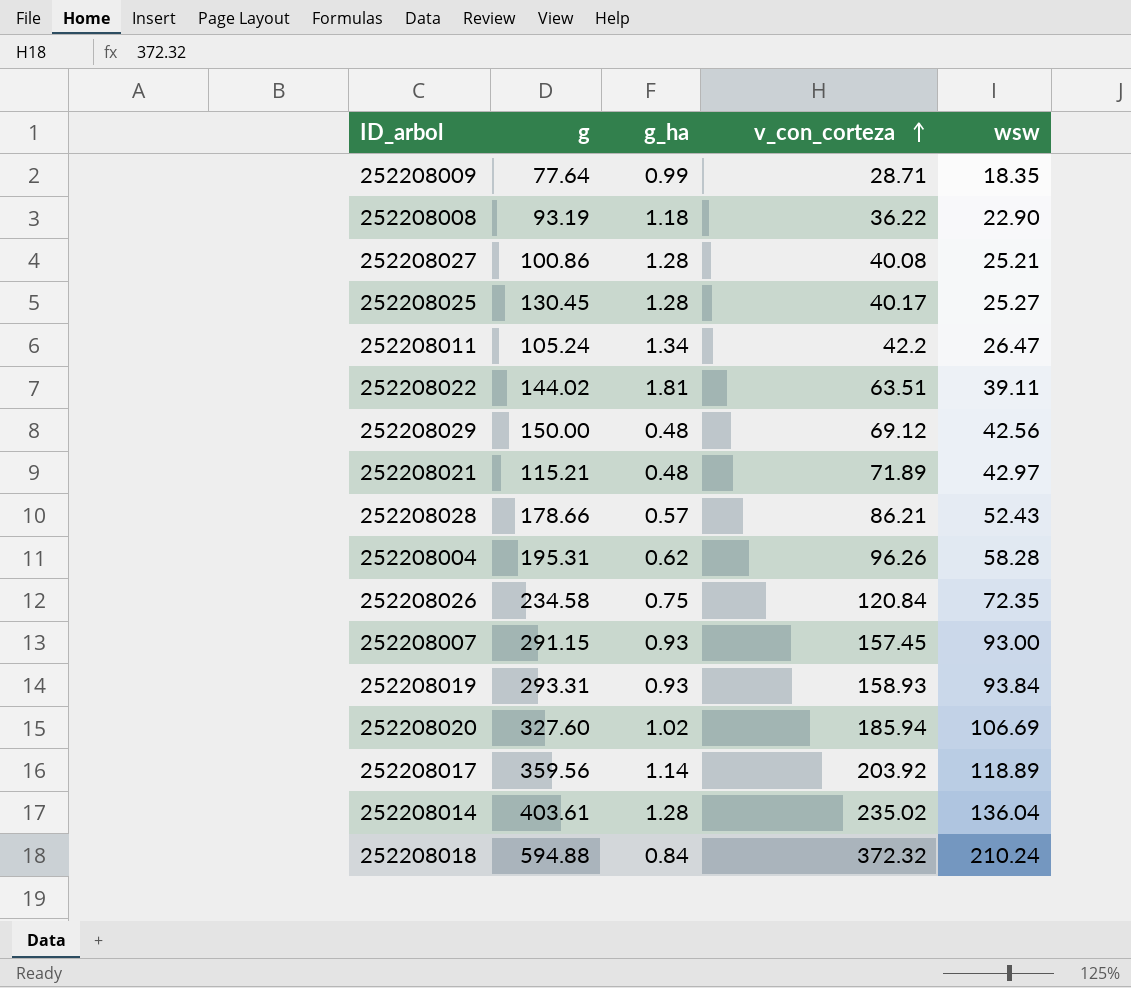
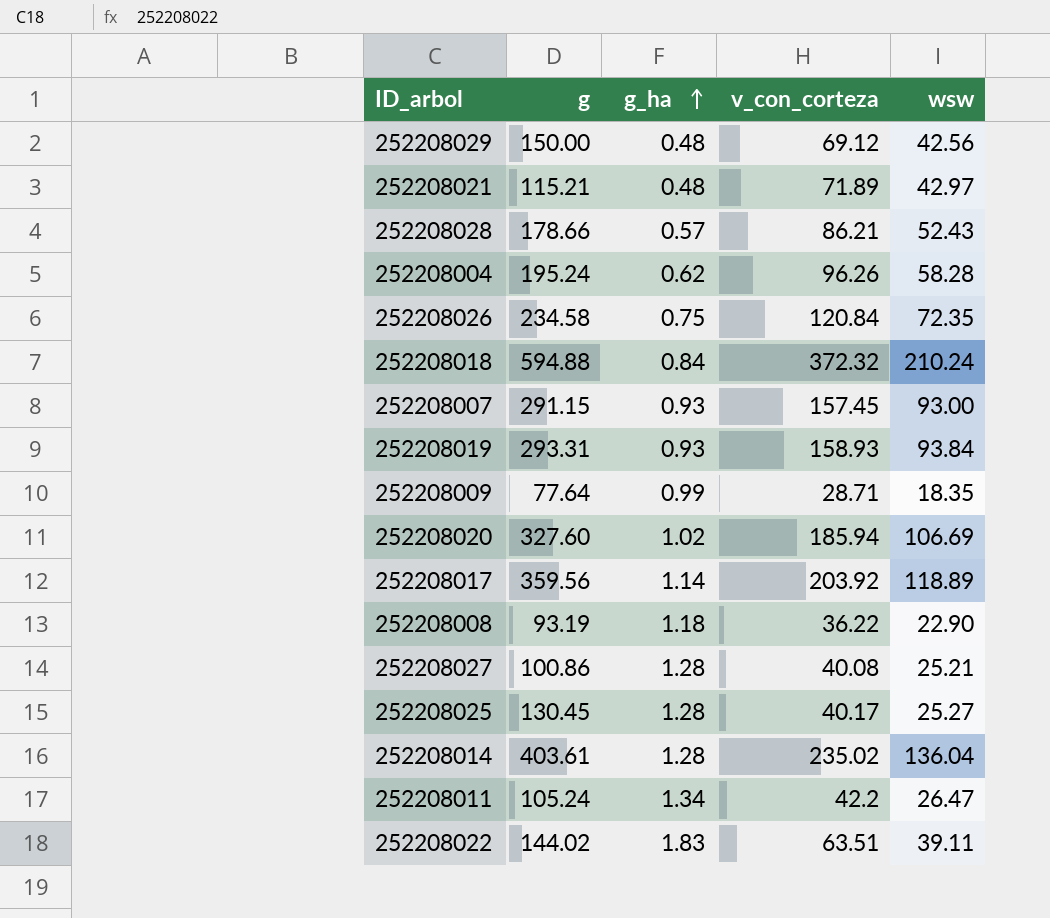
row order: v_con_corteza ascending -> g_ha ascending
252208004 | g: 195.31 -> 195.24
252208022 | g_ha: 1.81 -> 1.83

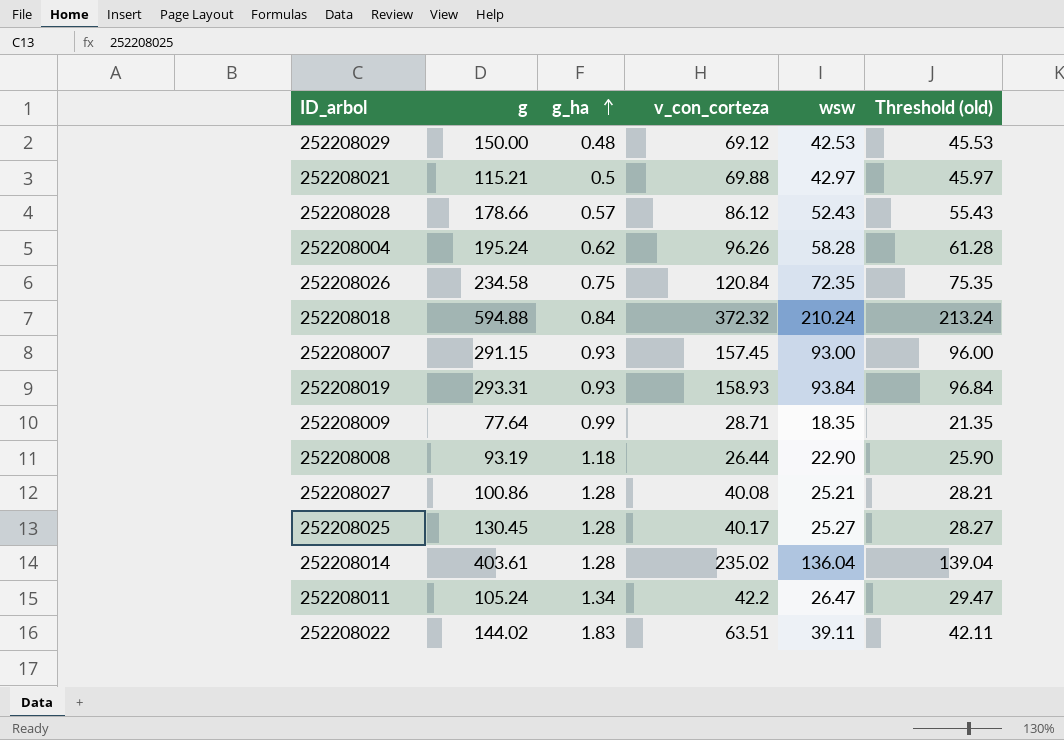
column Threshold (old) | formula: none -> [wsw] + 3
row 252208020: 327.60 | 1.02 | 185.94 | 106.69 -> none
row 252208017: 359.56 | 1.14 | 203.92 | 118.89 -> none
252208029 | wsw: 42.56 -> 42.53
252208021 | g_ha: 0.48 -> 0.5
252208021 | v_con_corteza: 71.89 -> 69.88
252208028 | v_con_corteza: 86.21 -> 86.12
252208008 | v_con_corteza: 36.22 -> 26.44

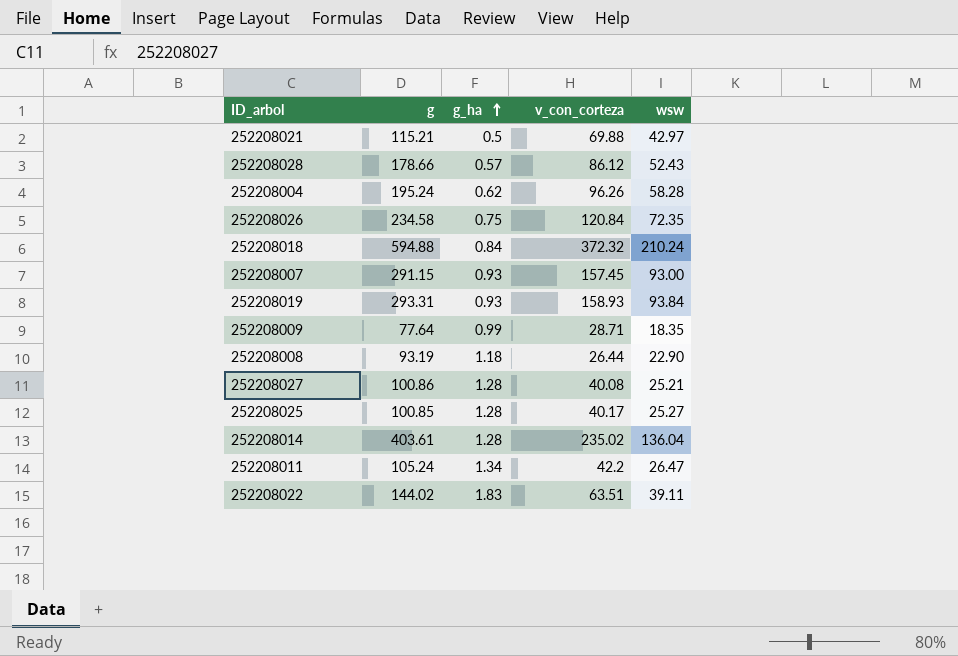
column Threshold (old) | formula: [wsw] + 3 -> none
row 252208029: 150.00 | 0.48 | 69.12 | 42.53 | 45.53 -> none
252208025 | g: 130.45 -> 100.85

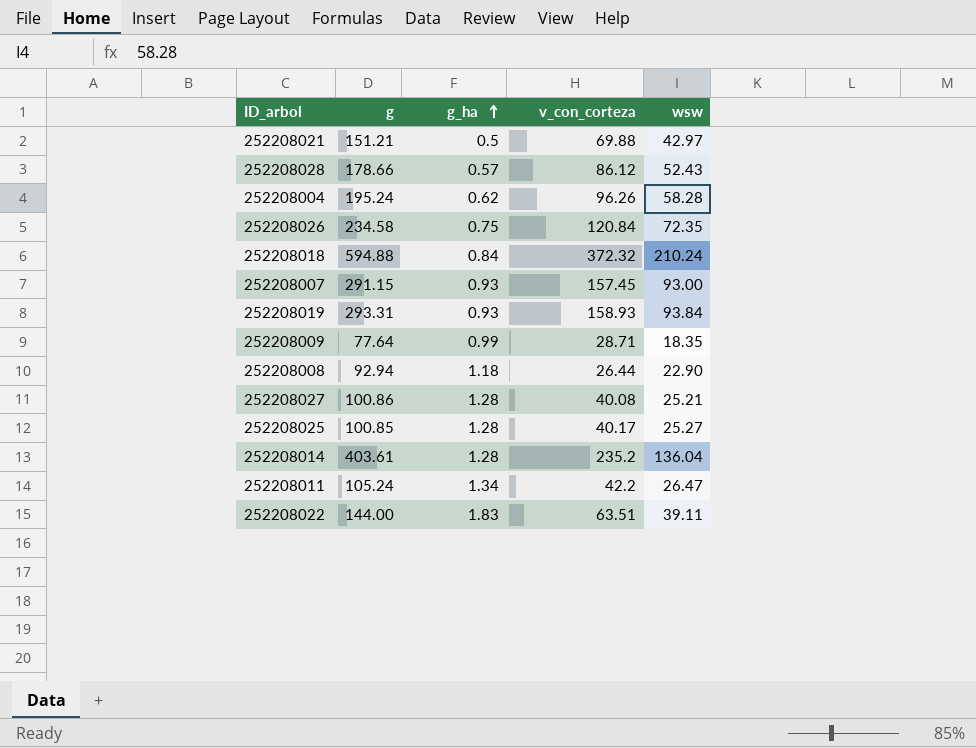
252208021 | g: 115.21 -> 151.21
252208008 | g: 93.19 -> 92.94
252208014 | v_con_corteza: 235.02 -> 235.2
252208022 | g: 144.02 -> 144.00

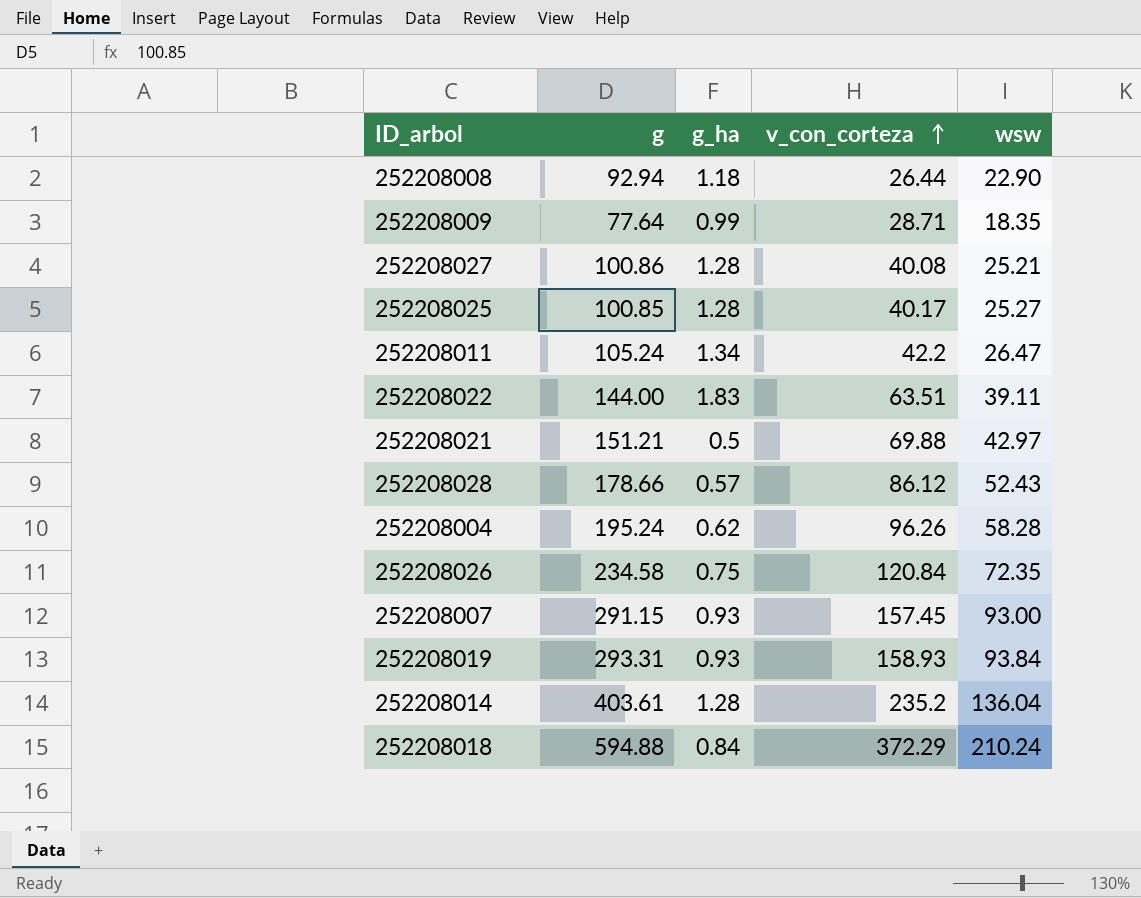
row order: g_ha ascending -> v_con_corteza ascending
252208018 | v_con_corteza: 372.32 -> 372.29

